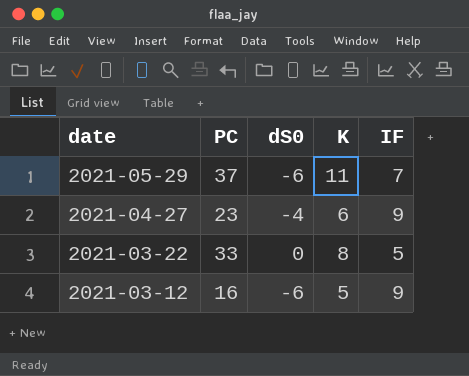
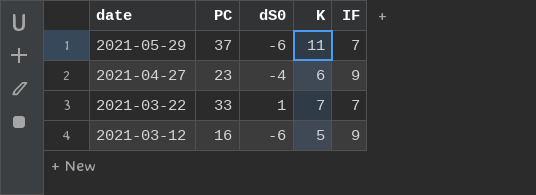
2021-03-22 | dS0: 0 -> 1
2021-03-22 | K: 8 -> 7
2021-03-22 | IF: 5 -> 7

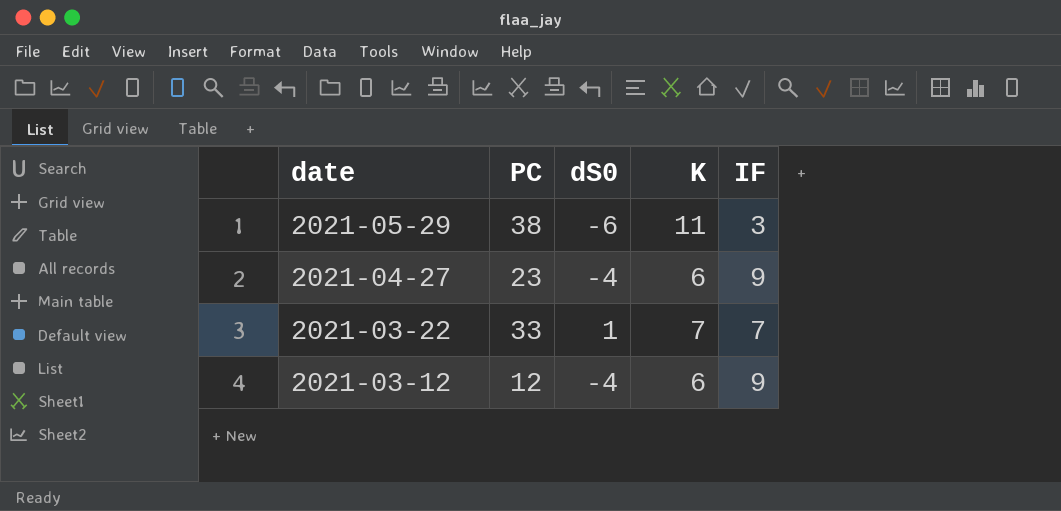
2021-05-29 | PC: 37 -> 38
2021-05-29 | IF: 7 -> 3
2021-03-12 | PC: 16 -> 12
2021-03-12 | dS0: -6 -> -4
2021-03-12 | K: 5 -> 6

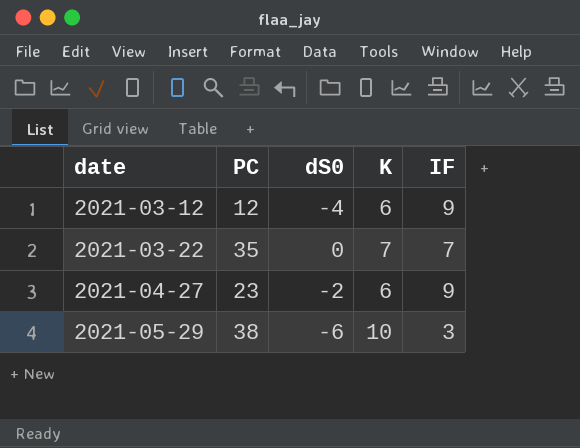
row order: date descending -> date ascending
2021-03-22 | PC: 33 -> 35
2021-03-22 | dS0: 1 -> 0
2021-04-27 | dS0: -4 -> -2
2021-05-29 | K: 11 -> 10

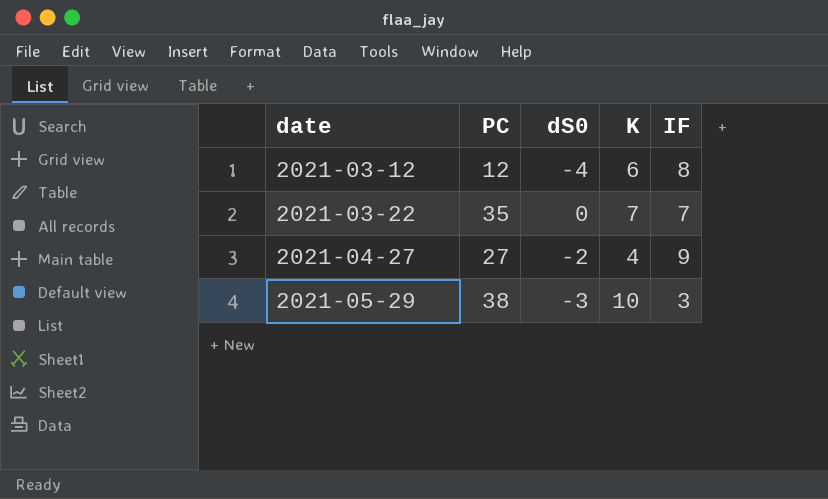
2021-03-12 | IF: 9 -> 8
2021-04-27 | PC: 23 -> 27
2021-04-27 | K: 6 -> 4
2021-05-29 | dS0: -6 -> -3

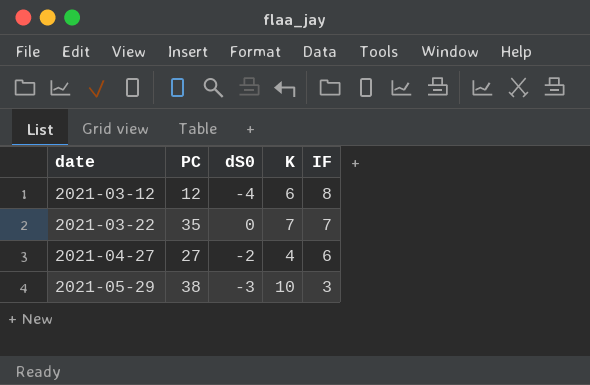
2021-04-27 | IF: 9 -> 6

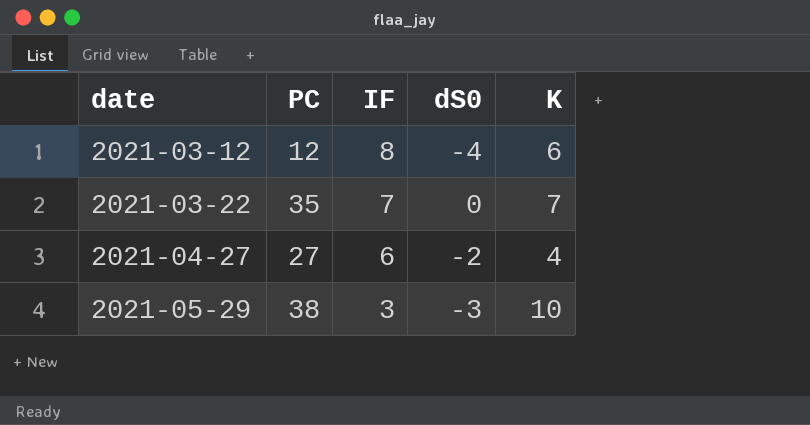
column IF | position: 5 -> 3

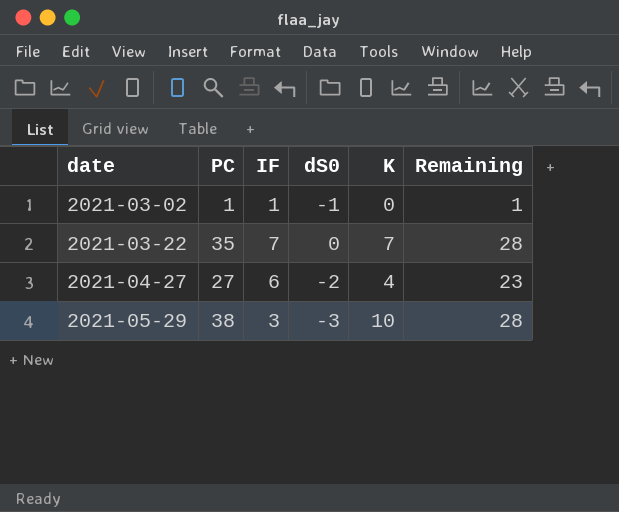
column Remaining | formula: none -> [PC] - [K]
row 2021-03-12: 12 | 8 | -4 | 6 -> none
row 2021-03-02: none -> 1 | 1 | -1 | 0 | 1

